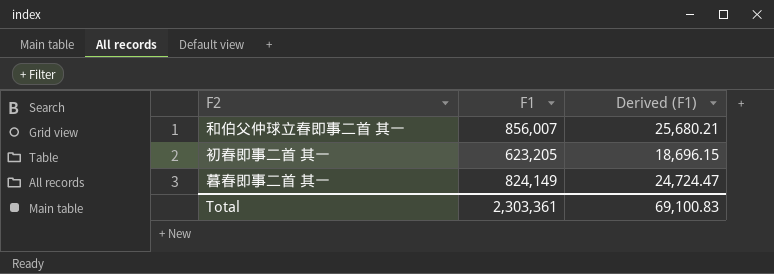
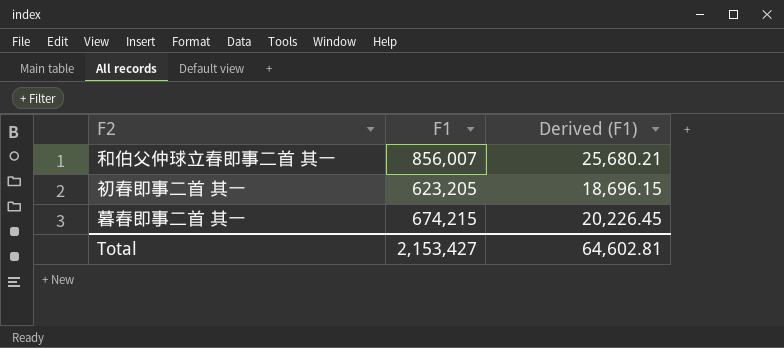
暮春即事二首 其一 | F1: 824,149 -> 674,215
暮春即事二首 其一 | Derived (F1): 24,724.47 -> 20,226.45
Total | F1: 2,303,361 -> 2,153,427
Total | Derived (F1): 69,100.83 -> 64,602.81

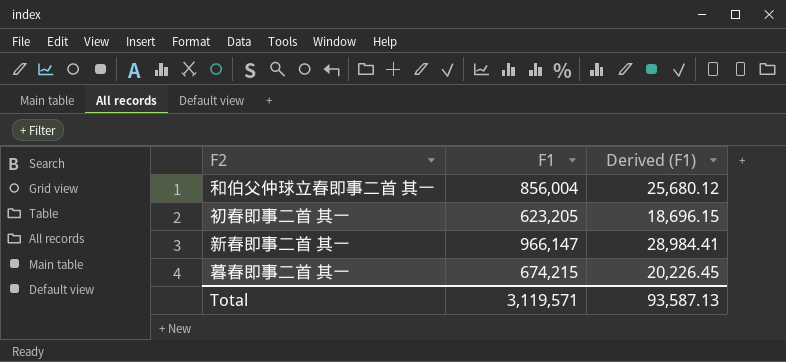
和伯父仲球立春即事二首 其一 | F1: 856,007 -> 856,004
和伯父仲球立春即事二首 其一 | Derived (F1): 25,680.21 -> 25,680.12
row 新春即事二首 其一: none -> 966,147 | 28,984.41
Total | F1: 2,153,427 -> 3,119,571
Total | Derived (F1): 64,602.81 -> 93,587.13

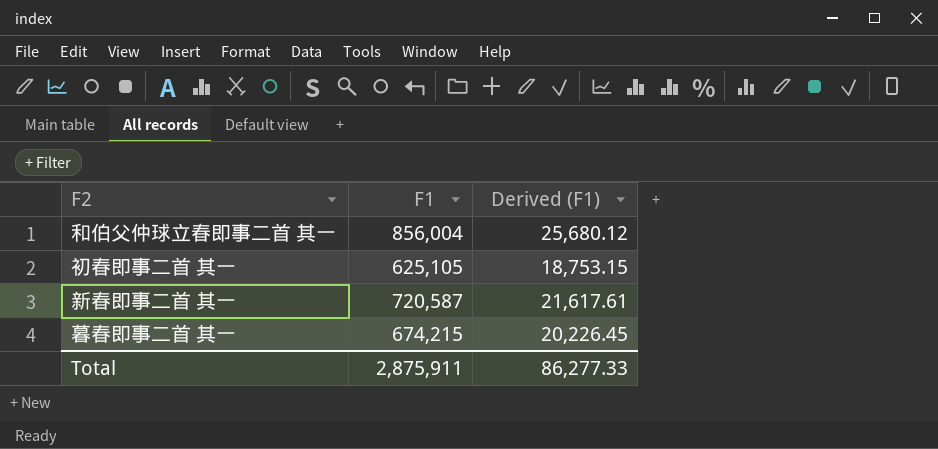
初春即事二首 其一 | F1: 623,205 -> 625,105
初春即事二首 其一 | Derived (F1): 18,696.15 -> 18,753.15
新春即事二首 其一 | F1: 966,147 -> 720,587
新春即事二首 其一 | Derived (F1): 28,984.41 -> 21,617.61
Total | F1: 3,119,571 -> 2,875,911
Total | Derived (F1): 93,587.13 -> 86,277.33

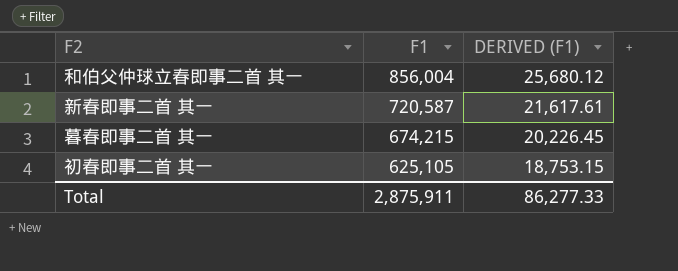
row order: none -> F1 descending
column name: Derived (F1) -> DERIVED (F1)

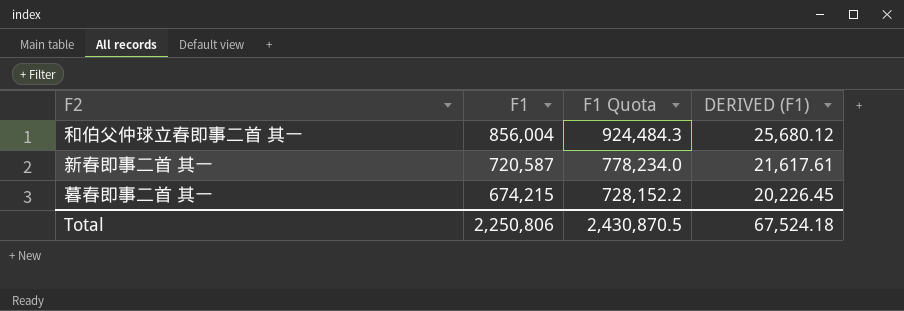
column F1 Quota | formula: none -> [F1] * 1.08
row 初春即事二首 其一: 625,105 | 18,753.15 -> none
Total | F1: 2,875,911 -> 2,250,806
Total | DERIVED (F1): 86,277.33 -> 67,524.18

